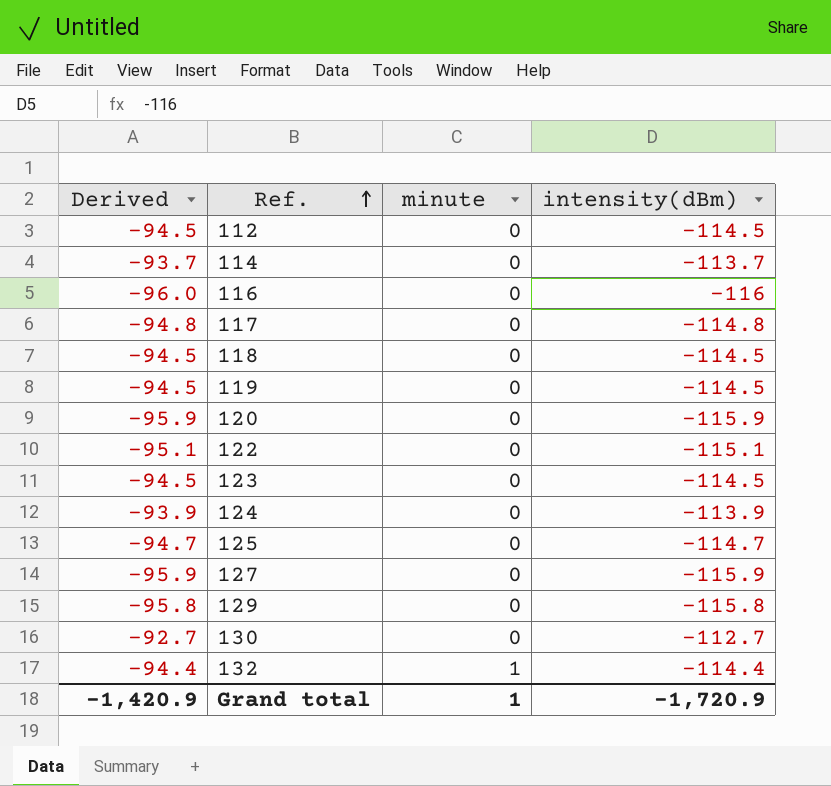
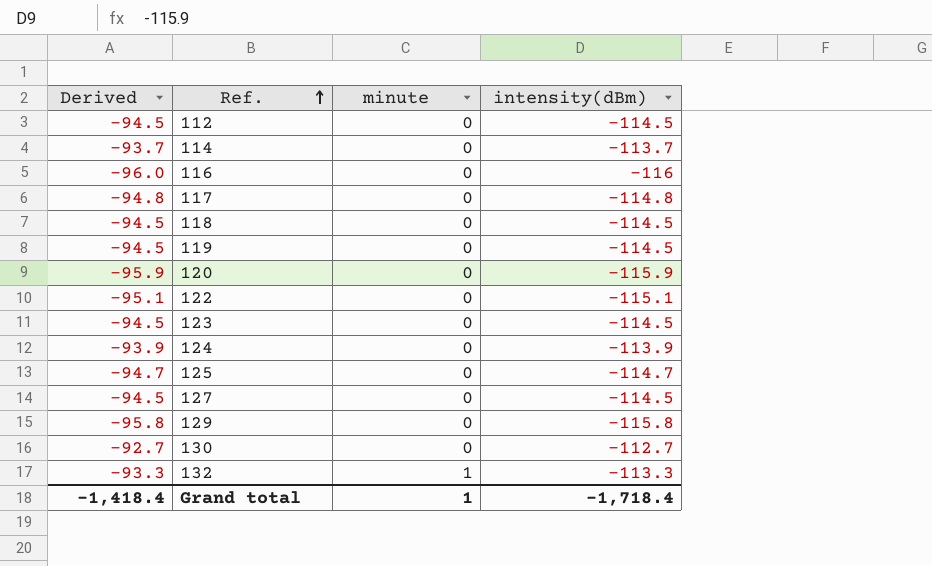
127 | Derived: -95.9 -> -94.5
127 | intensity(dBm): -115.9 -> -114.5
132 | Derived: -94.4 -> -93.3
132 | intensity(dBm): -114.4 -> -113.3
Grand total | Derived: -1,420.9 -> -1,418.4
Grand total | intensity(dBm): -1,720.9 -> -1,718.4

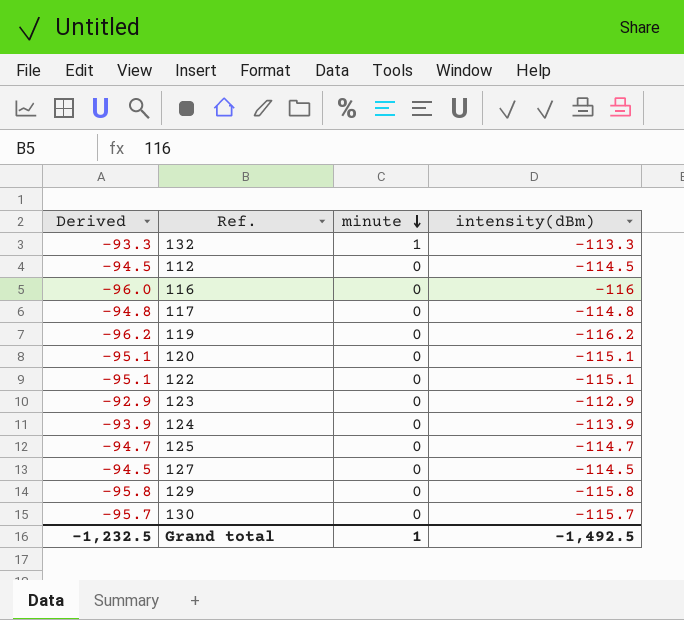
row order: Ref. ascending -> minute descending
row 114: -93.7 | 0 | -113.7 -> none
row 118: -94.5 | 0 | -114.5 -> none
119 | Derived: -94.5 -> -96.2
119 | intensity(dBm): -114.5 -> -116.2
120 | Derived: -95.9 -> -95.1
120 | intensity(dBm): -115.9 -> -115.1
123 | Derived: -94.5 -> -92.9
123 | intensity(dBm): -114.5 -> -112.9
130 | Derived: -92.7 -> -95.7
130 | intensity(dBm): -112.7 -> -115.7
Grand total | Derived: -1,418.4 -> -1,232.5
Grand total | intensity(dBm): -1,718.4 -> -1,492.5

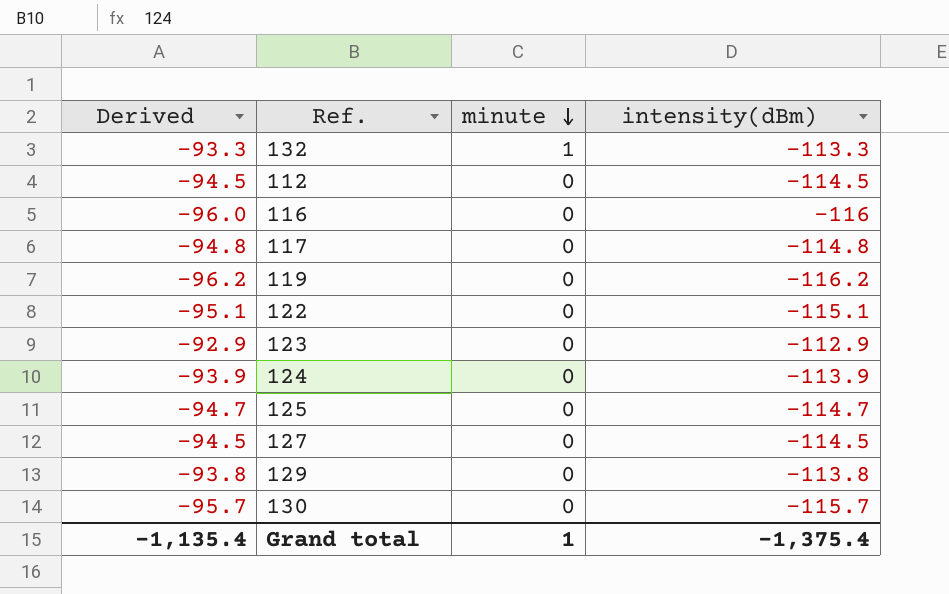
row 120: -95.1 | 0 | -115.1 -> none
129 | Derived: -95.8 -> -93.8
129 | intensity(dBm): -115.8 -> -113.8
Grand total | Derived: -1,232.5 -> -1,135.4
Grand total | intensity(dBm): -1,492.5 -> -1,375.4

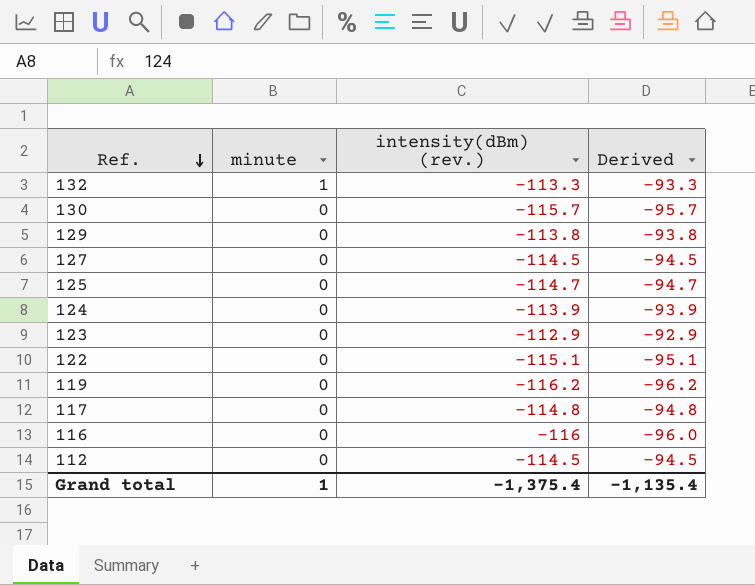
row order: minute descending -> Ref. descending
column name: intensity(dBm) -> intensity(dBm) (rev.)
column Derived | position: 1 -> 4

